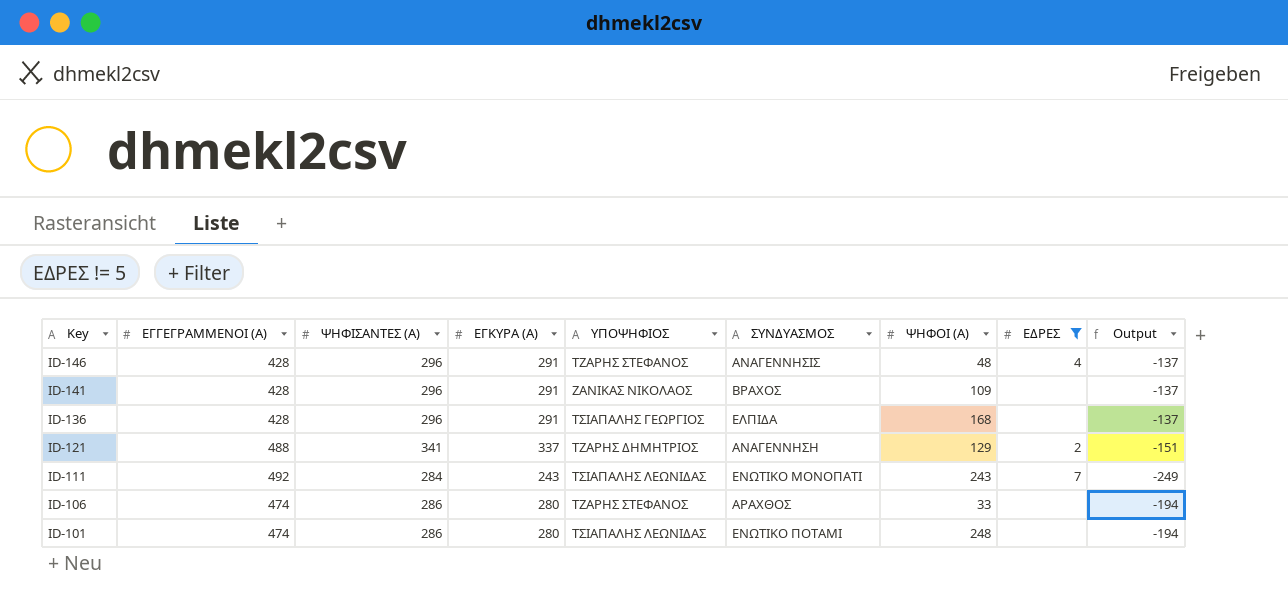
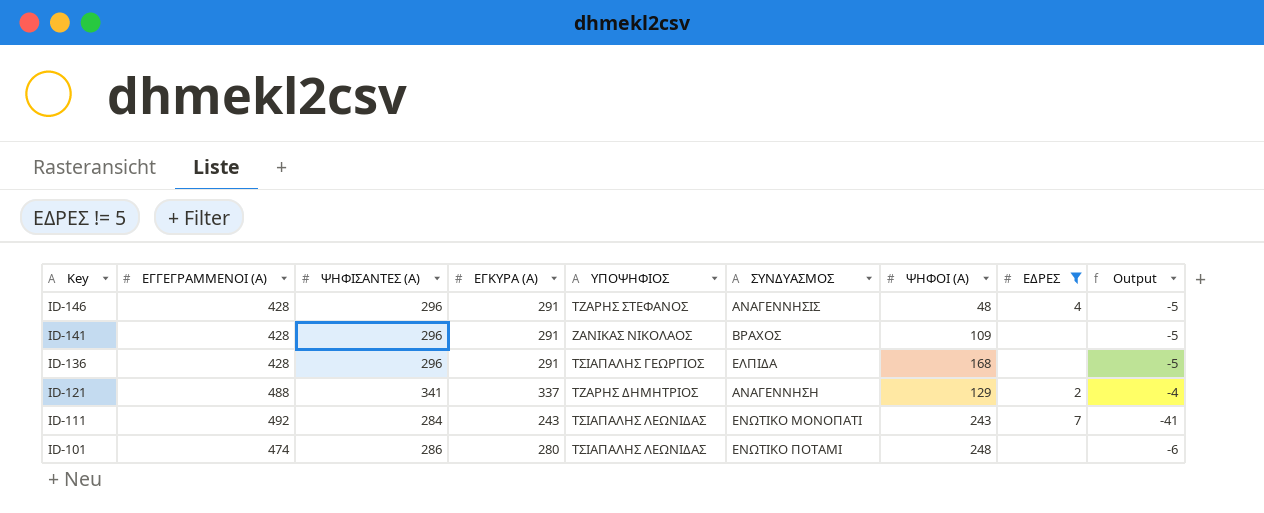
column Output | formula: [ΕΓΚΥΡΑ (Α)] - [ΕΓΓΕΓΡΑΜΜΕΝΟΙ (Α)] -> [ΕΓΚΥΡΑ (Α)] - [ΨΗΦΙΣΑΝΤΕΣ (Α)]
row ID-106: 474 | 286 | 280 | ΤΖΑΡΗΣ ΣΤΕΦΑΝΟΣ | ΑΡΑΧΘΟΣ | 33 | none | -194 -> none

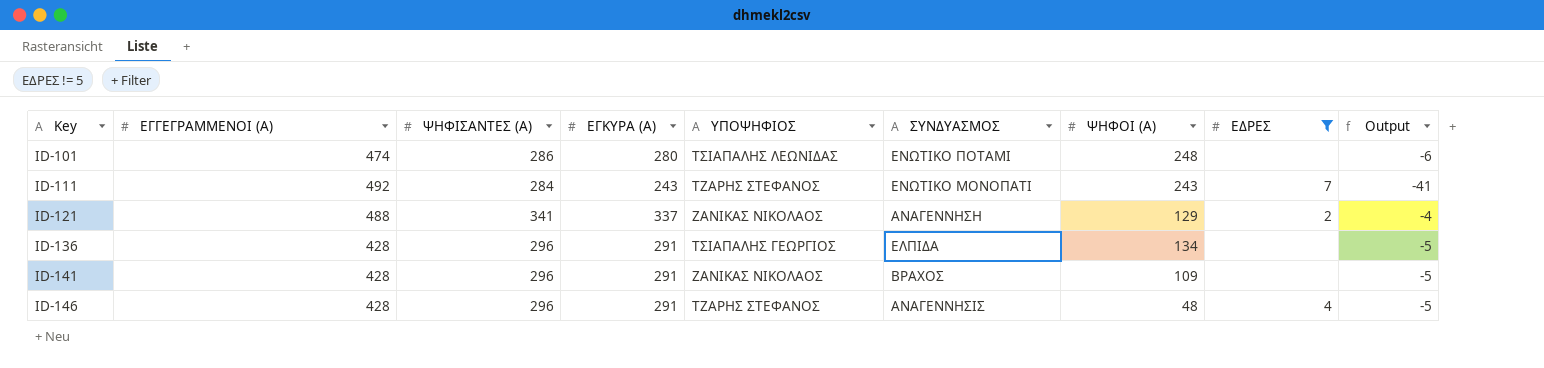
row order: Key descending -> Key ascending
ID-111 | ΥΠΟΨΗΦΙΟΣ: ΤΣΙΑΠΑΛΗΣ ΛΕΩΝΙΔΑΣ -> ΤΖΑΡΗΣ ΣΤΕΦΑΝΟΣ
ID-121 | ΥΠΟΨΗΦΙΟΣ: ΤΖΑΡΗΣ ΔΗΜΗΤΡΙΟΣ -> ΖΑΝΙΚΑΣ ΝΙΚΟΛΑΟΣ
ID-136 | ΨΗΦΟΙ (Α): 168 -> 134

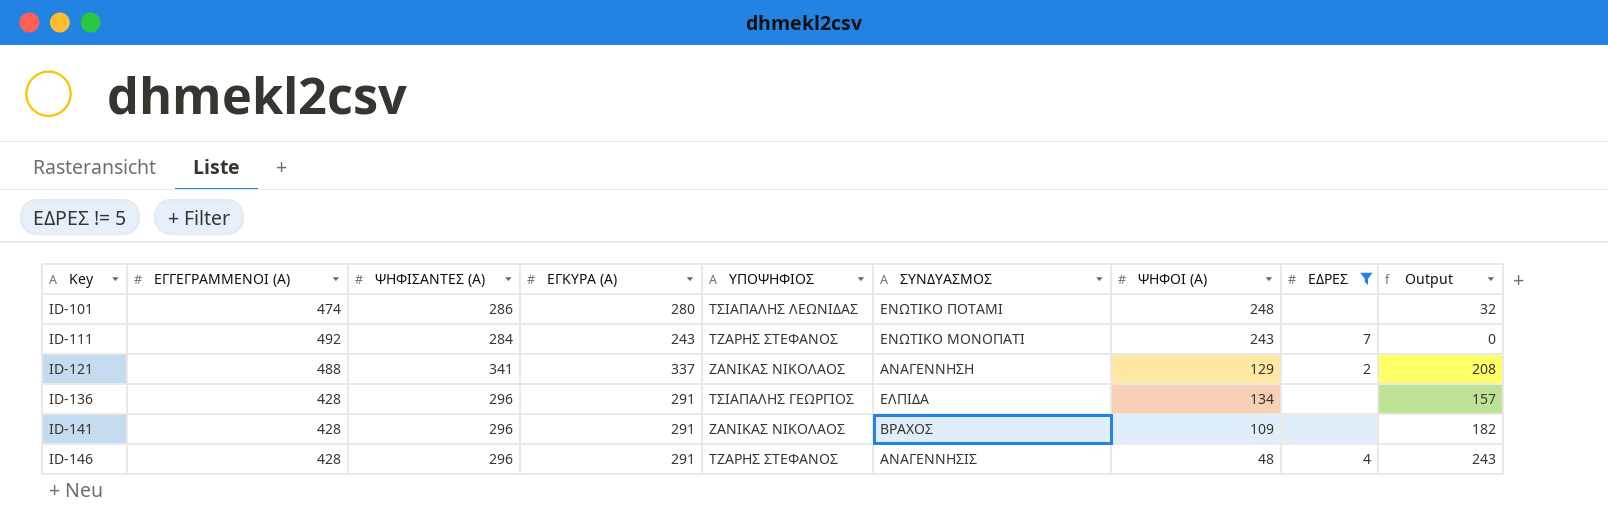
column Output | formula: [ΕΓΚΥΡΑ (Α)] - [ΨΗΦΙΣΑΝΤΕΣ (Α)] -> [ΕΓΚΥΡΑ (Α)] - [ΨΗΦΟΙ (Α)]

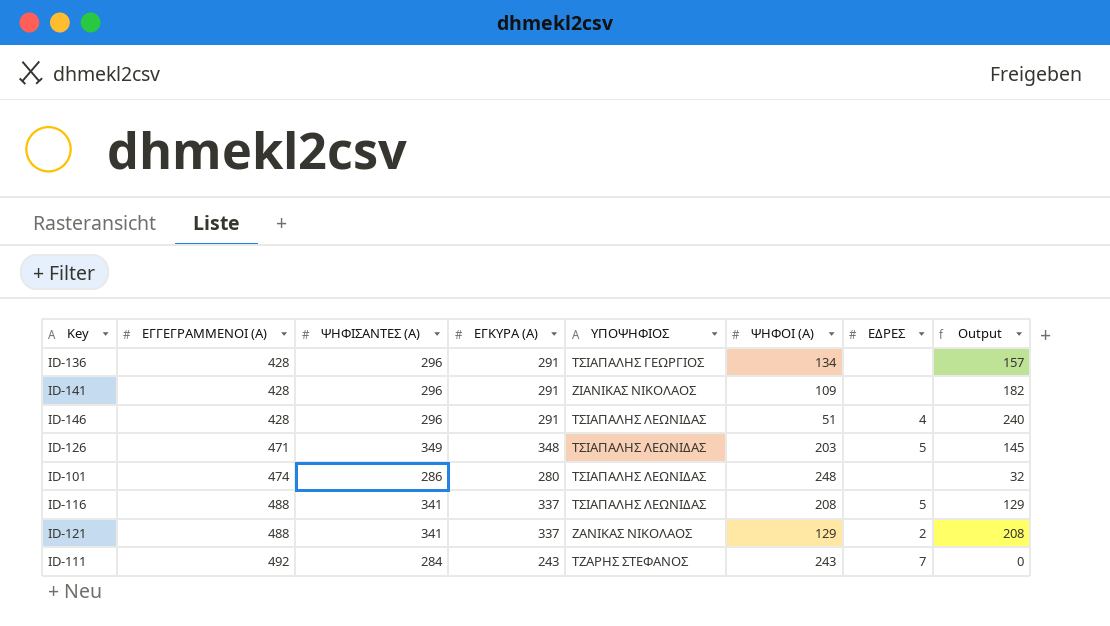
filter: ΕΔΡΕΣ != 5 -> none
row order: Key ascending -> ΕΓΓΕΓΡΑΜΜΕΝΟΙ (Α) ascending
column ΣΥΝΔΥΑΣΜΟΣ | position: 6 -> none
ID-141 | ΥΠΟΨΗΦΙΟΣ: ΖΑΝΙΚΑΣ ΝΙΚΟΛΑΟΣ -> ΖΙΑΝΙΚΑΣ ΝΙΚΟΛΑΟΣ
ID-146 | ΥΠΟΨΗΦΙΟΣ: ΤΖΑΡΗΣ ΣΤΕΦΑΝΟΣ -> ΤΣΙΑΠΑΛΗΣ ΛΕΩΝΙΔΑΣ
ID-146 | ΨΗΦΟΙ (Α): 48 -> 51
ID-146 | Output: 243 -> 240

